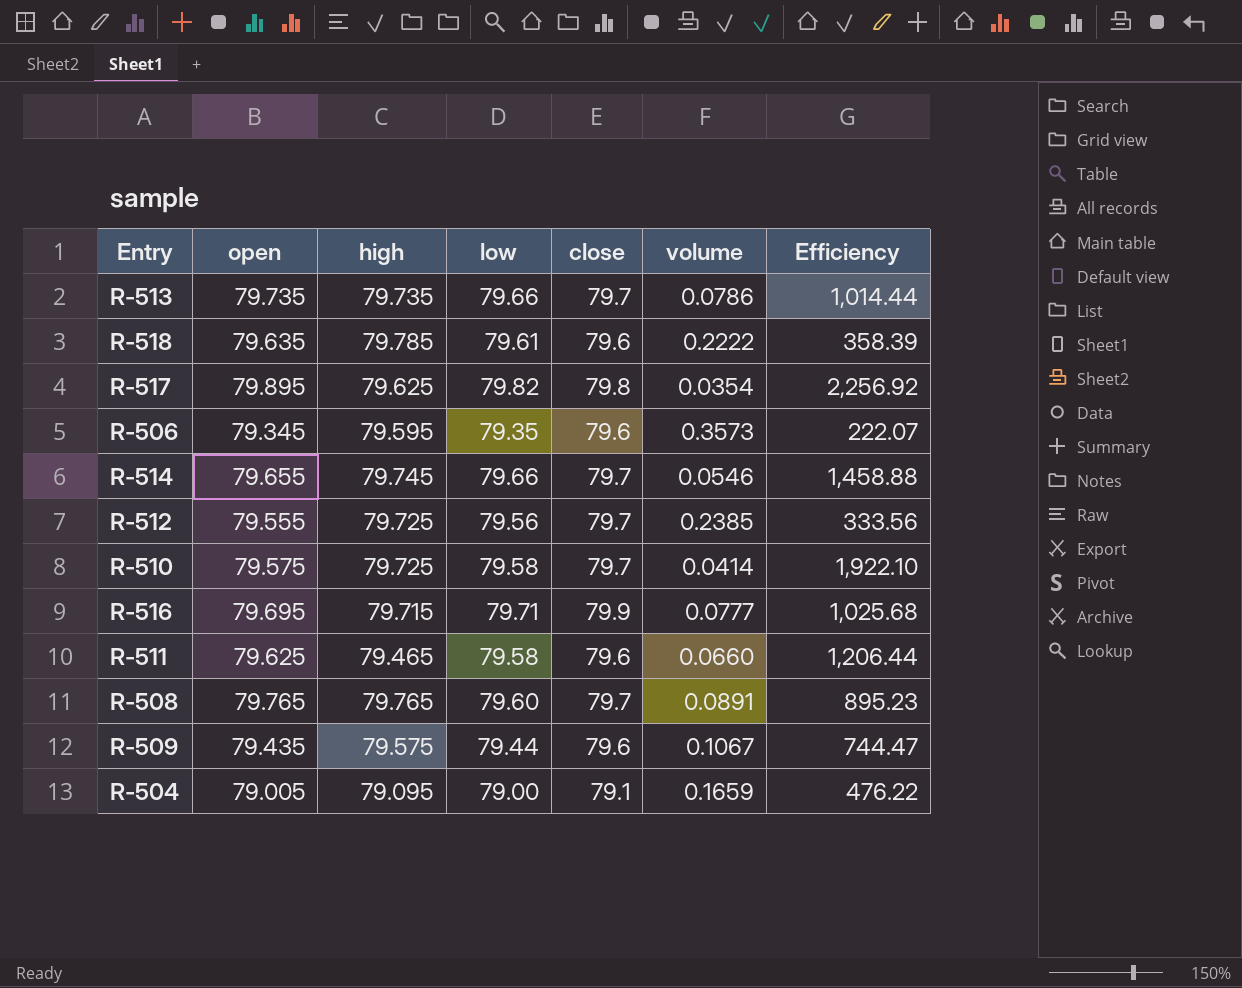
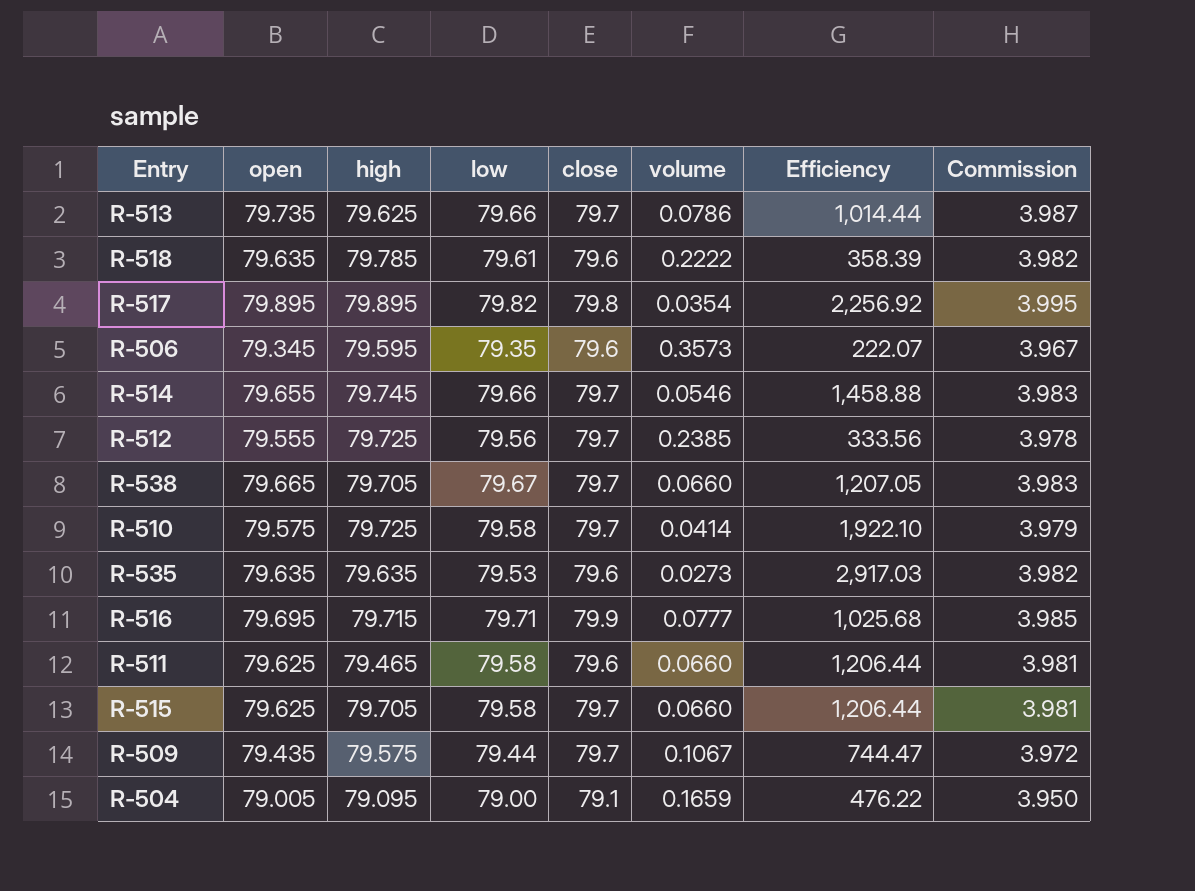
column Commission | formula: none -> [open] * 0.05
row R-508: 79.765 | 79.765 | 79.60 | 79.7 | 0.0891 | 895.23 -> none
R-513 | high: 79.735 -> 79.625
R-517 | high: 79.625 -> 79.895
row R-538: none -> 79.665 | 79.705 | 79.67 | 79.7 | 0.0660 | 1,207.05 | 3.983
row R-535: none -> 79.635 | 79.635 | 79.53 | 79.6 | 0.0273 | 2,917.03 | 3.982
row R-515: none -> 79.625 | 79.705 | 79.58 | 79.7 | 0.0660 | 1,206.44 | 3.981
R-509 | close: 79.6 -> 79.7

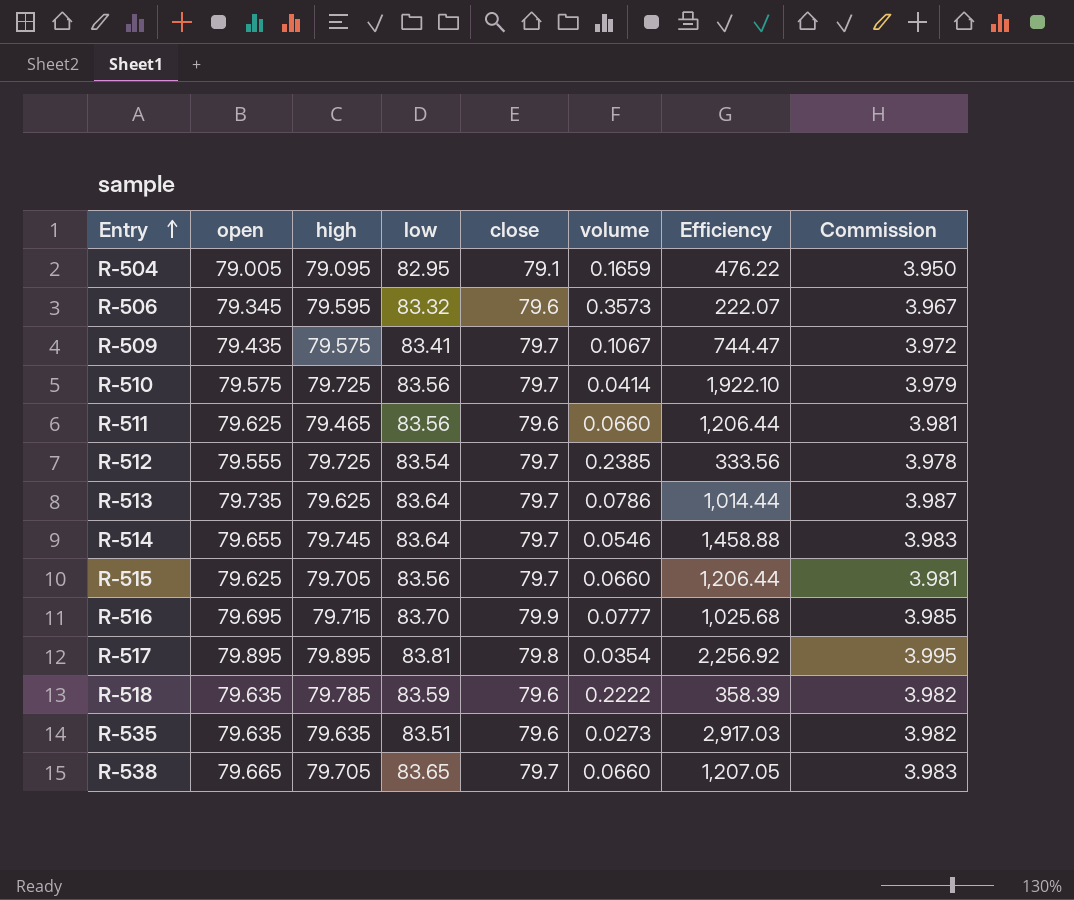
row order: none -> Entry ascending
R-504 | low: 79.00 -> 82.95
R-506 | low: 79.35 -> 83.32
R-509 | low: 79.44 -> 83.41
R-510 | low: 79.58 -> 83.56
R-511 | low: 79.58 -> 83.56
R-512 | low: 79.56 -> 83.54
R-513 | low: 79.66 -> 83.64
R-514 | low: 79.66 -> 83.64
R-515 | low: 79.58 -> 83.56
R-516 | low: 79.71 -> 83.70
R-517 | low: 79.82 -> 83.81
R-518 | low: 79.61 -> 83.59
R-535 | low: 79.53 -> 83.51
R-538 | low: 79.67 -> 83.65

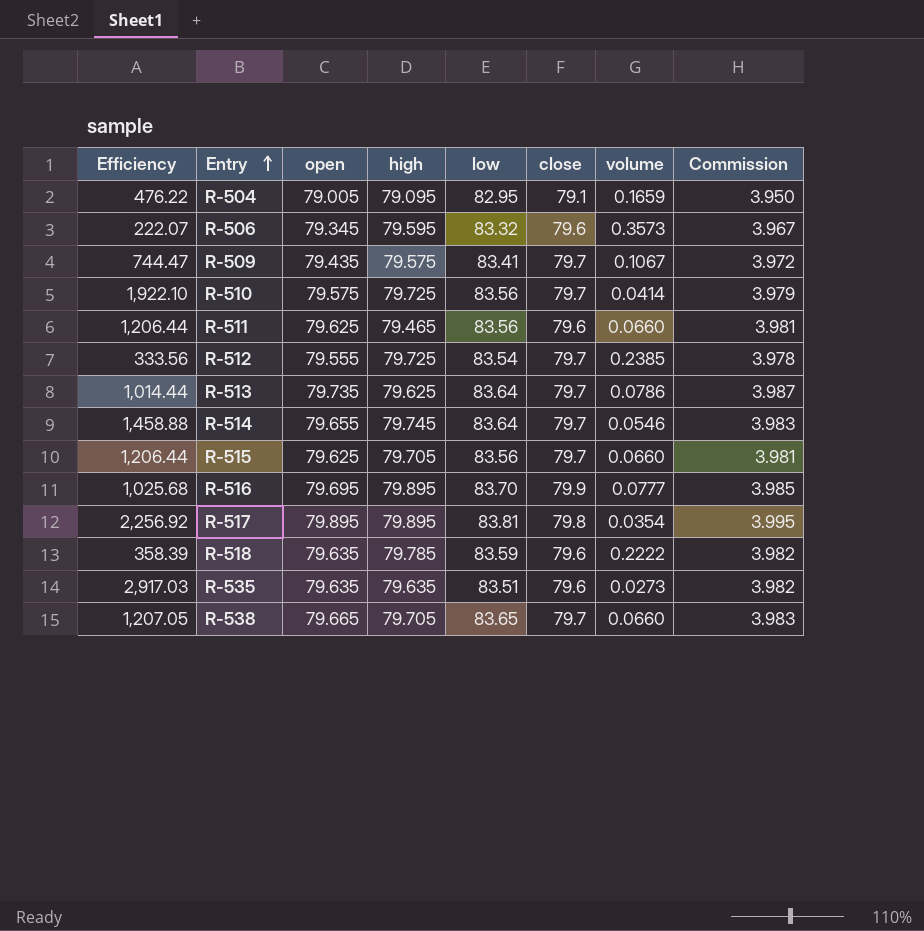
column Efficiency | position: 7 -> 1
R-516 | high: 79.715 -> 79.895

